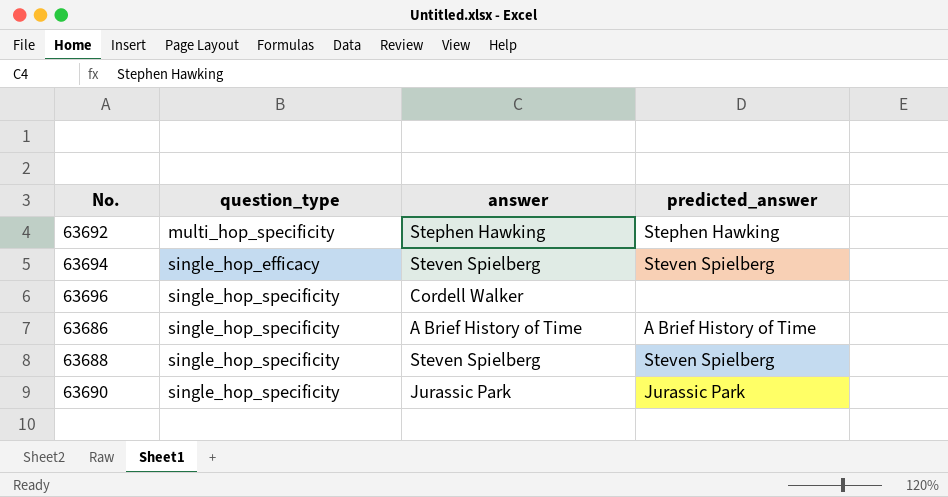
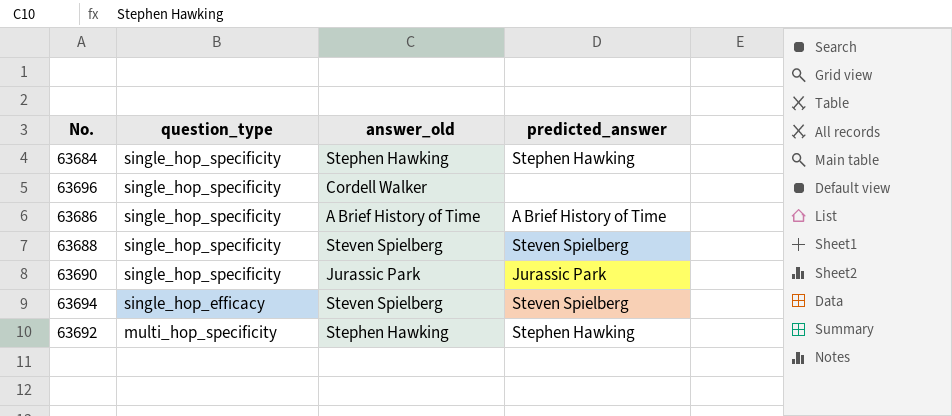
row order: question_type ascending -> question_type descending
column name: answer -> answer_old
row 63684: none -> single_hop_specificity | Stephen Hawking | Stephen Hawking

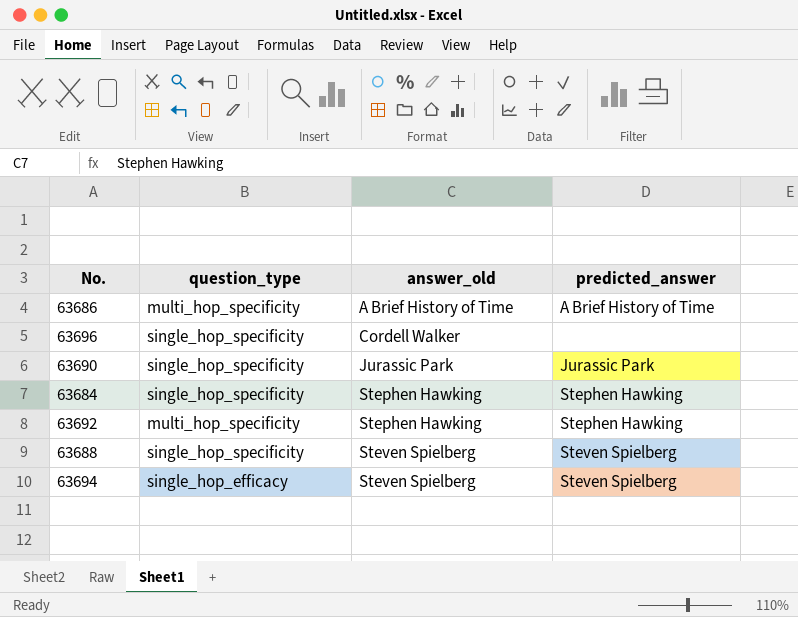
row order: question_type descending -> answer_old ascending
63686 | question_type: single_hop_specificity -> multi_hop_specificity

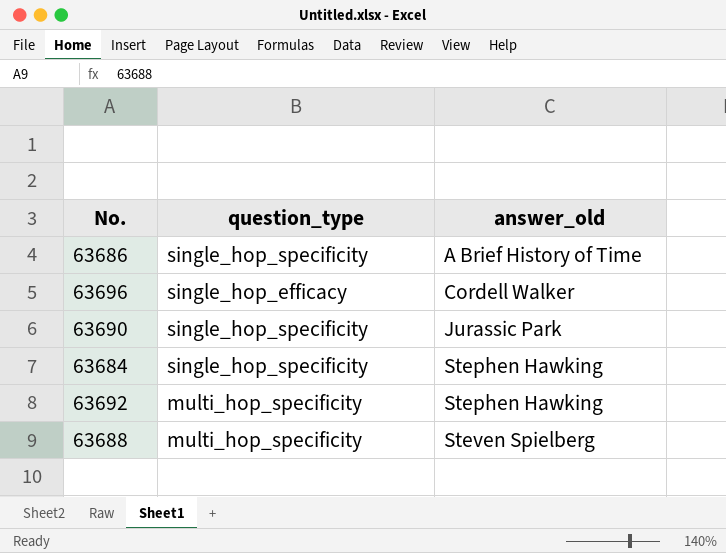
column predicted_answer | position: 4 -> none
row 63694: single_hop_efficacy | Steven Spielberg | Steven Spielberg -> none
63686 | question_type: multi_hop_specificity -> single_hop_specificity
63696 | question_type: single_hop_specificity -> single_hop_efficacy
63688 | question_type: single_hop_specificity -> multi_hop_specificity

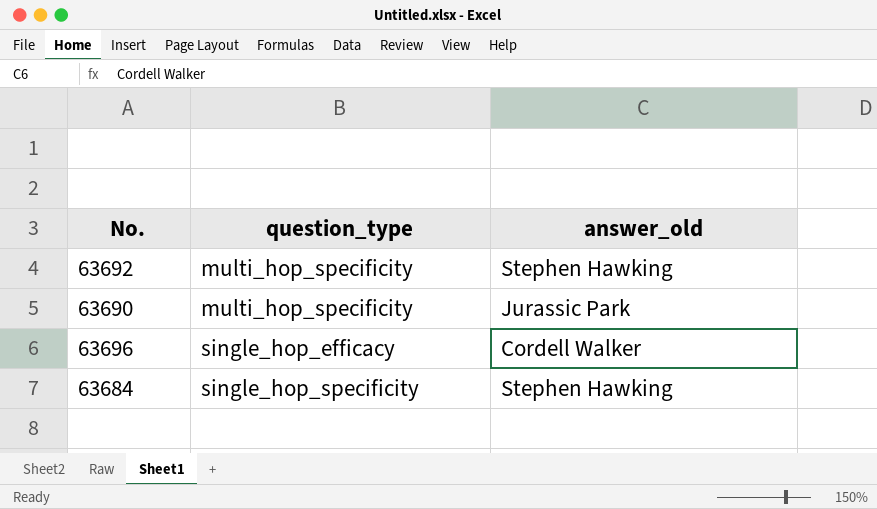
row order: answer_old ascending -> question_type ascending
row 63686: single_hop_specificity | A Brief History of Time -> none
row 63688: multi_hop_specificity | Steven Spielberg -> none
63690 | question_type: single_hop_specificity -> multi_hop_specificity

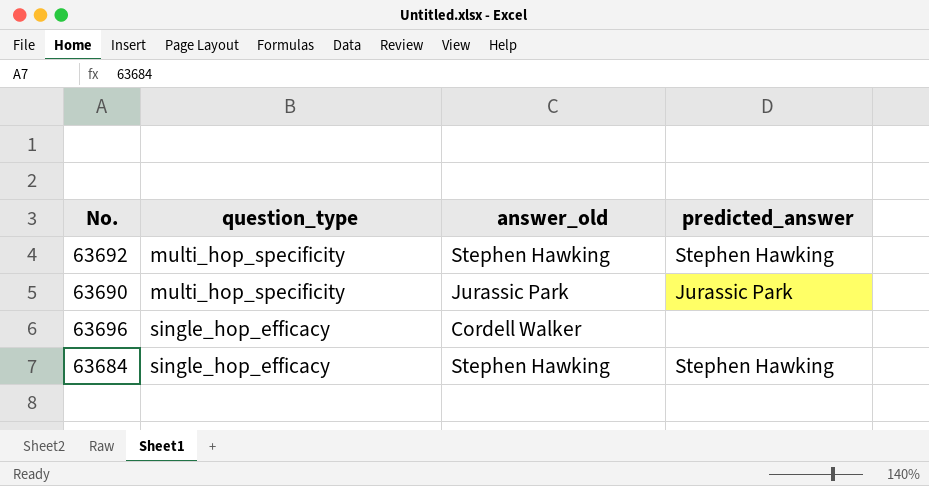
column predicted_answer | position: none -> 4
63684 | question_type: single_hop_specificity -> single_hop_efficacy

